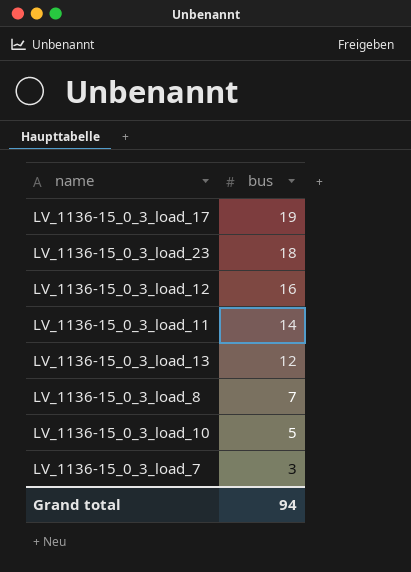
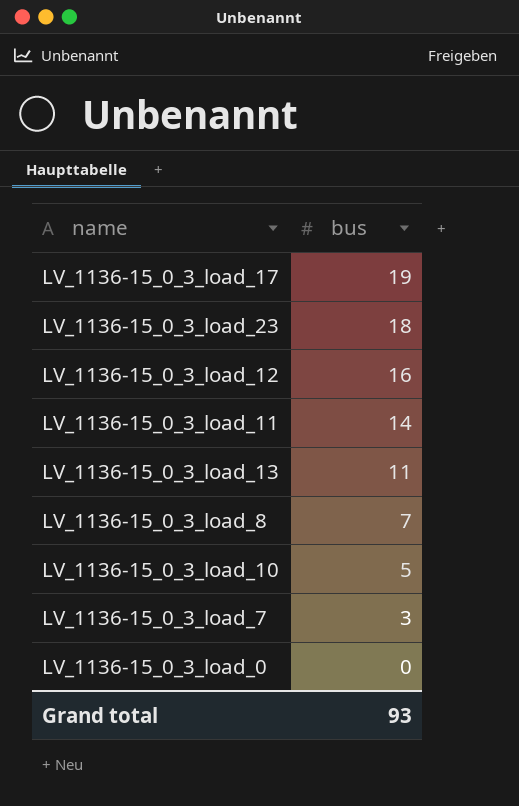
LV_1136-15_0_3_load_13 | bus: 12 -> 11
row LV_1136-15_0_3_load_0: none -> 0
Grand total | bus: 94 -> 93

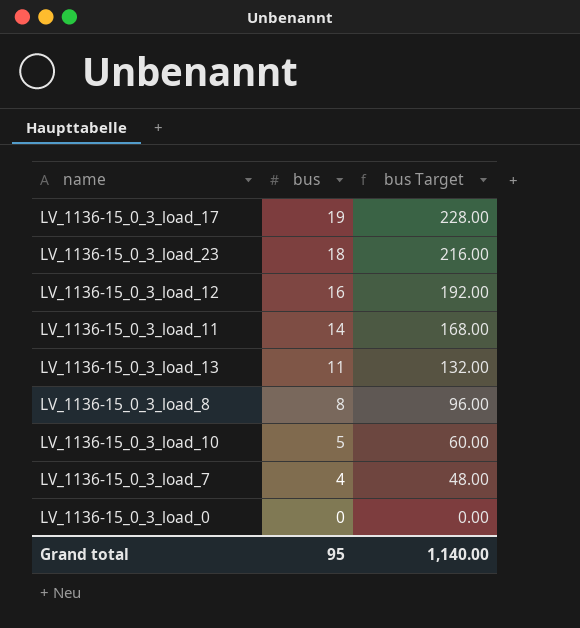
column bus Target | formula: none -> [bus] * 12
LV_1136-15_0_3_load_8 | bus: 7 -> 8
LV_1136-15_0_3_load_7 | bus: 3 -> 4
Grand total | bus: 93 -> 95

